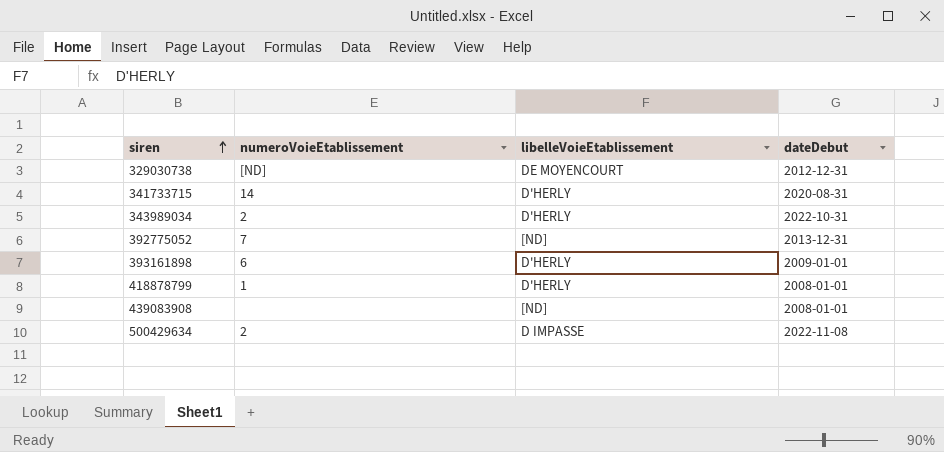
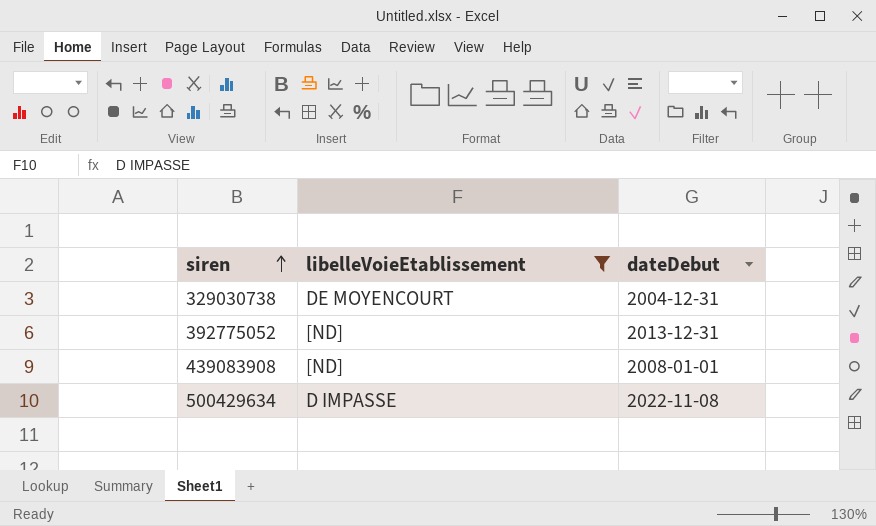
filter: none -> libelleVoieEtablissement != D'HERLY
column numeroVoieEtablissement | position: 2 -> none
329030738 | dateDebut: 2012-12-31 -> 2004-12-31

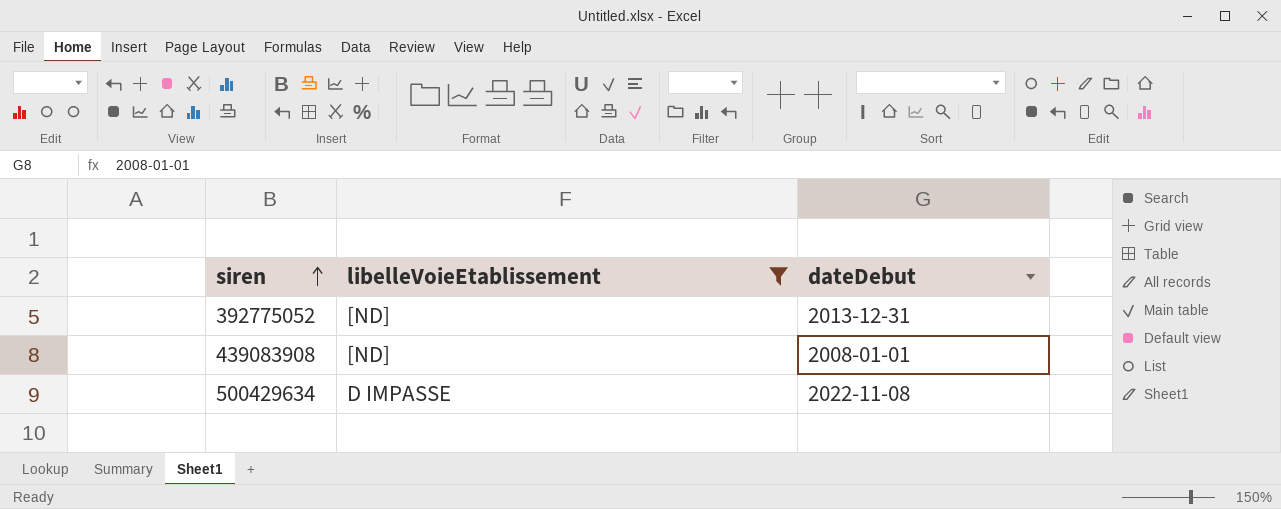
row 329030738: DE MOYENCOURT | 2004-12-31 -> none

